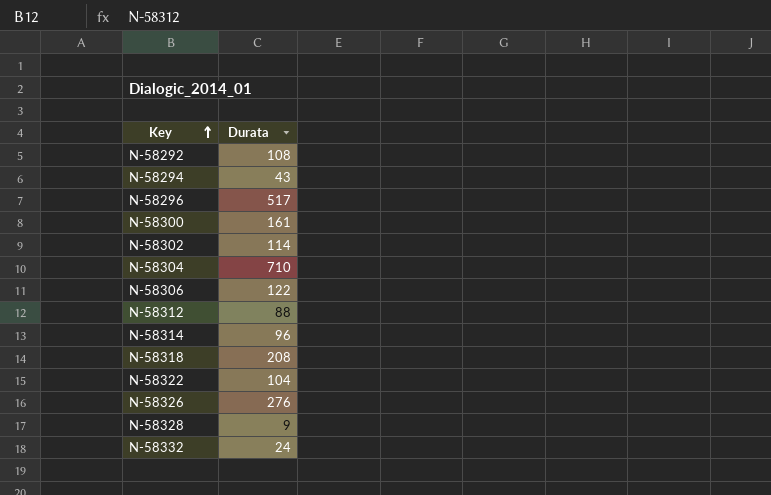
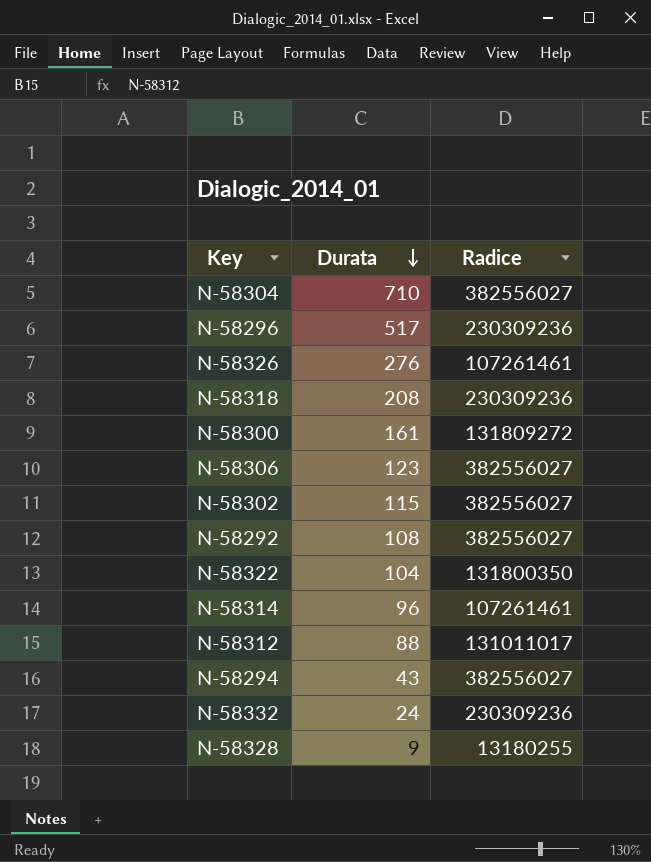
row order: Key ascending -> Durata descending
column Radice | position: none -> 3
N-58306 | Durata: 122 -> 123
N-58302 | Durata: 114 -> 115

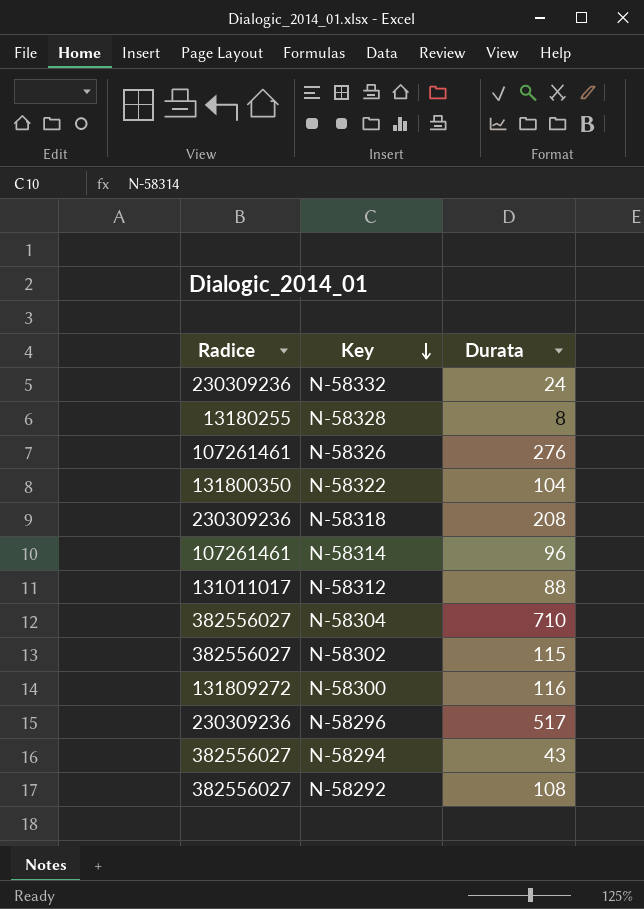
row order: Durata descending -> Key descending
column Radice | position: 3 -> 1
row N-58306: 123 | 382556027 -> none
N-58328 | Durata: 9 -> 8
N-58300 | Durata: 161 -> 116

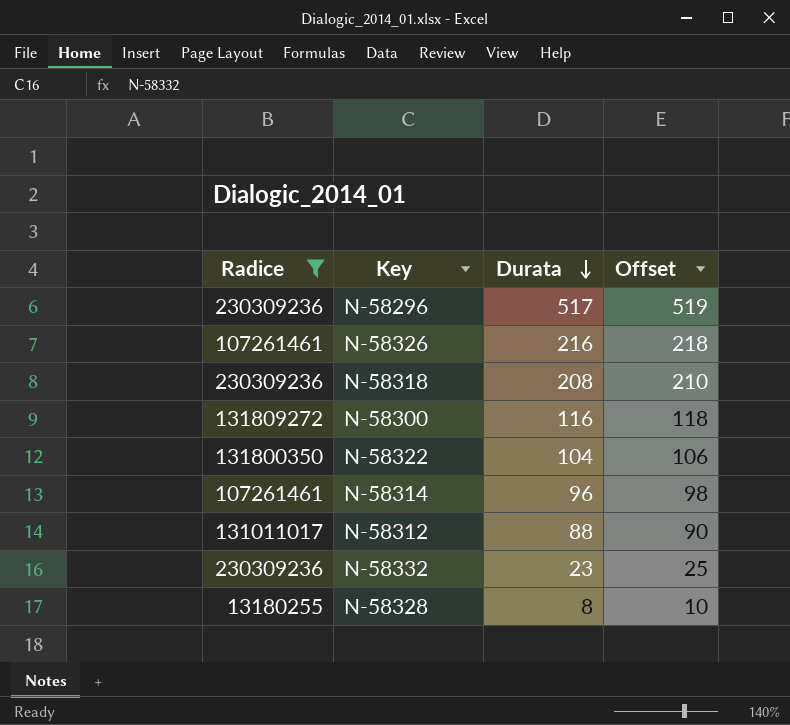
filter: none -> Radice != 382556027
row order: Key descending -> Durata descending
column Offset | formula: none -> [Durata] + 2
N-58326 | Durata: 276 -> 216
N-58332 | Durata: 24 -> 23

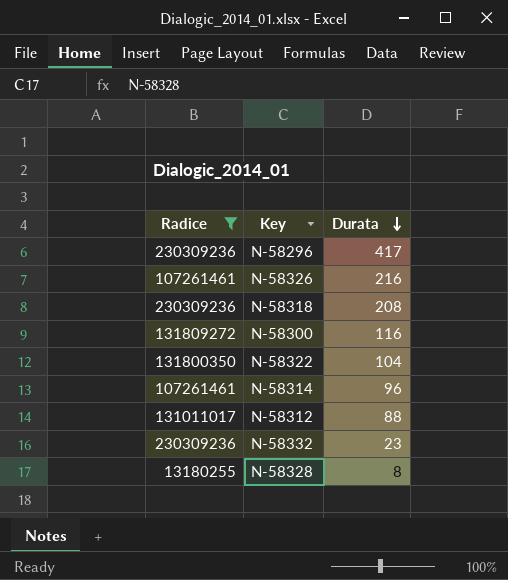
column Offset | formula: [Durata] + 2 -> none
N-58296 | Durata: 517 -> 417

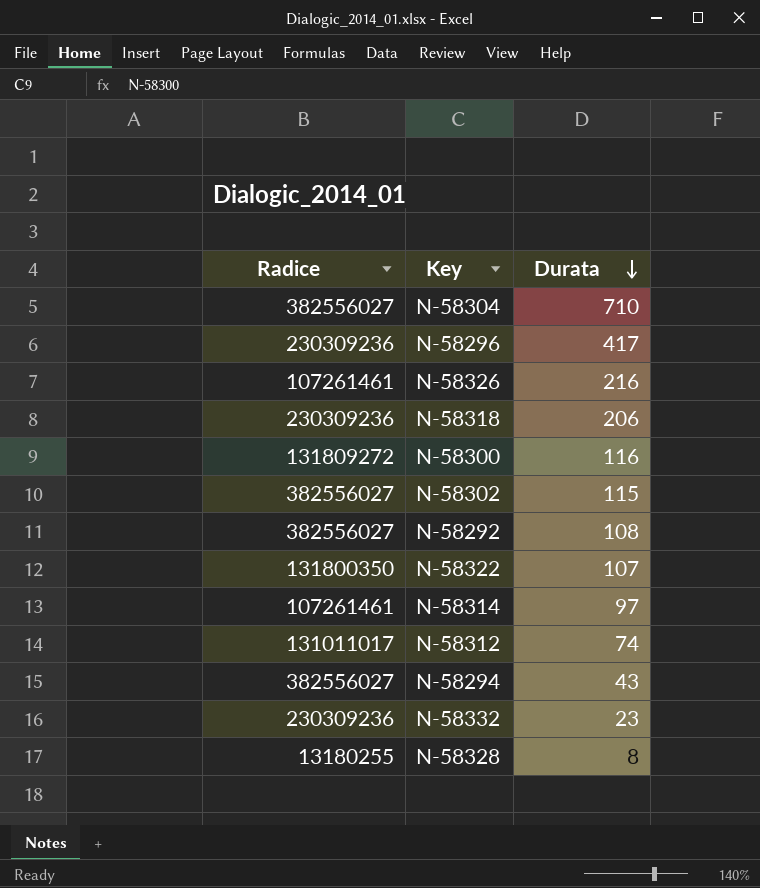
filter: Radice != 382556027 -> none
N-58318 | Durata: 208 -> 206
N-58322 | Durata: 104 -> 107
N-58314 | Durata: 96 -> 97
N-58312 | Durata: 88 -> 74

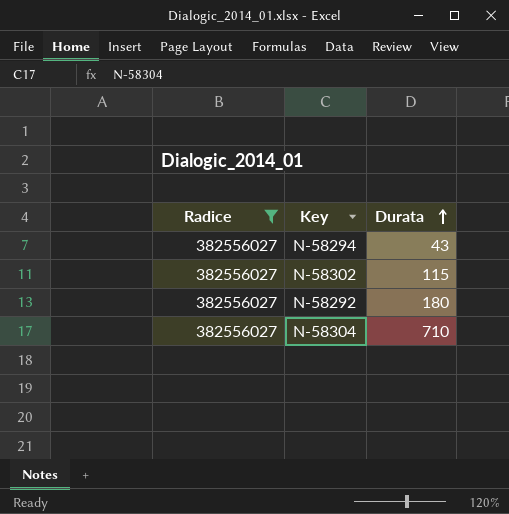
filter: none -> Radice = 382556027
row order: Durata descending -> Durata ascending
N-58292 | Durata: 108 -> 180

